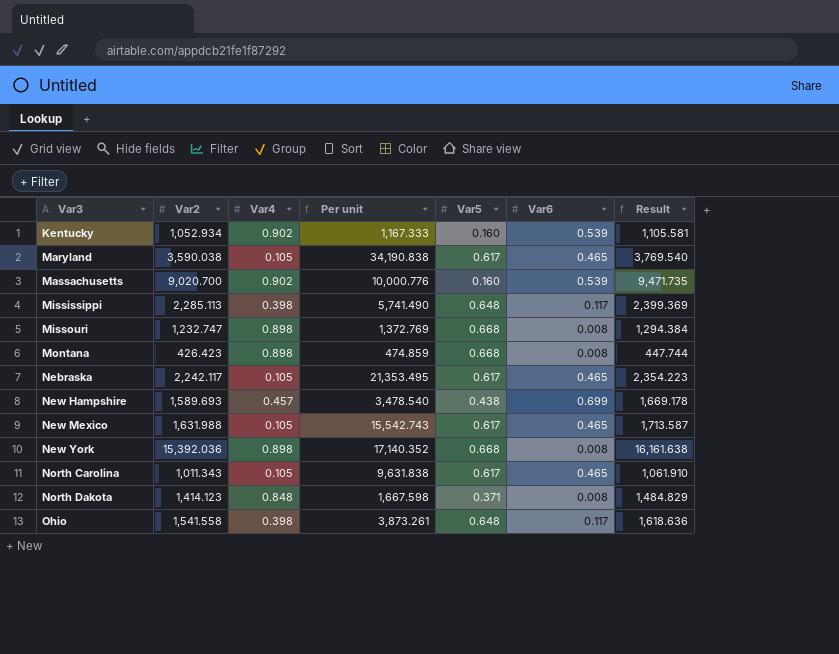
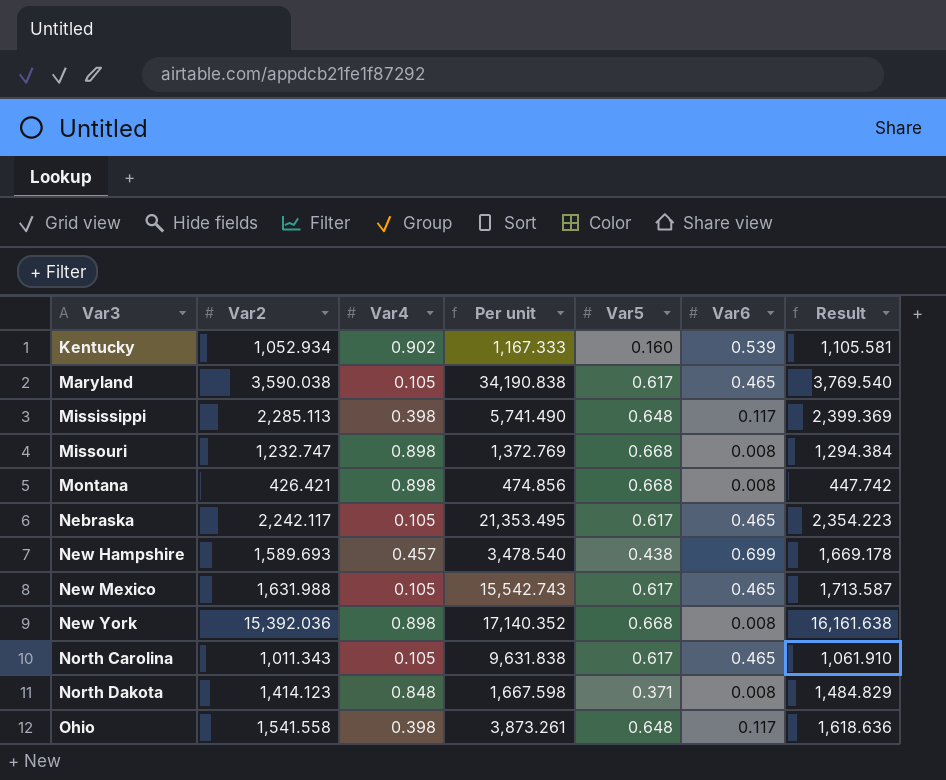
row Massachusetts: 9,020.700 | 0.902 | 10,000.776 | 0.160 | 0.539 | 9,471.735 -> none
Montana | Var2: 426.423 -> 426.421
Montana | Per unit: 474.859 -> 474.856
Montana | Result: 447.744 -> 447.742

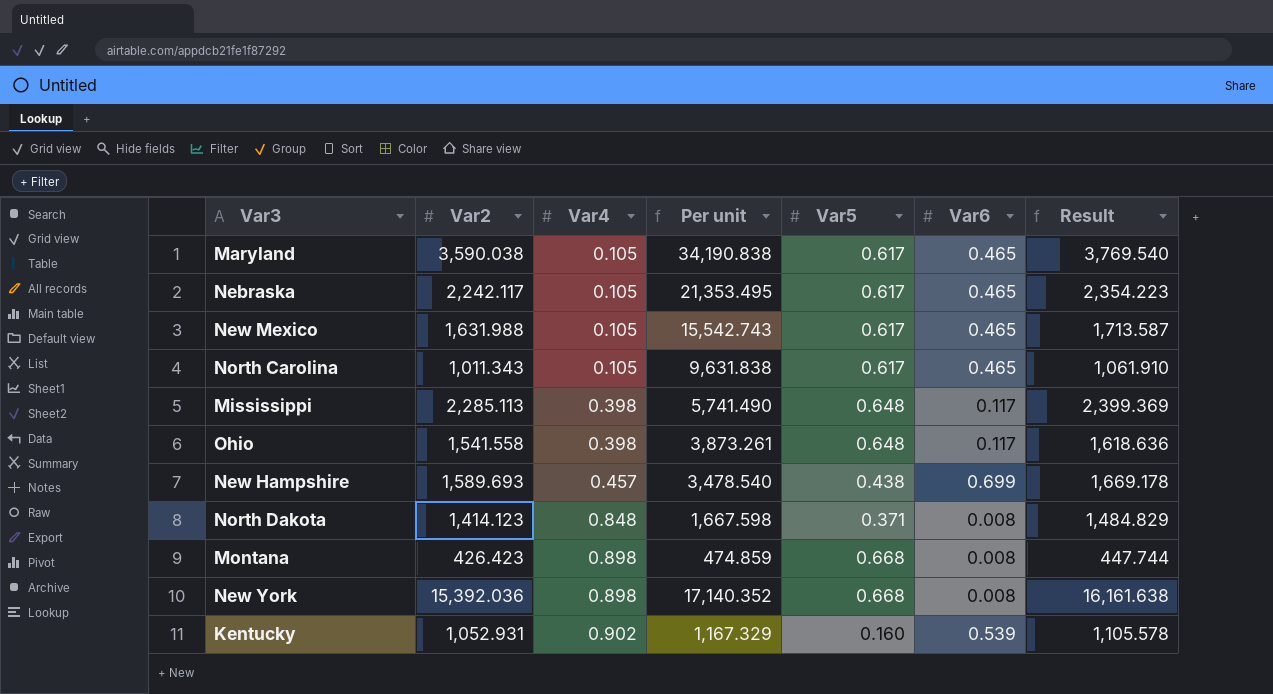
row order: Var3 ascending -> Var4 ascending
row Missouri: 1,232.747 | 0.898 | 1,372.769 | 0.668 | 0.008 | 1,294.384 -> none
Montana | Var2: 426.421 -> 426.423
Montana | Per unit: 474.856 -> 474.859
Montana | Result: 447.742 -> 447.744
Kentucky | Var2: 1,052.934 -> 1,052.931
Kentucky | Per unit: 1,167.333 -> 1,167.329
Kentucky | Result: 1,105.581 -> 1,105.578

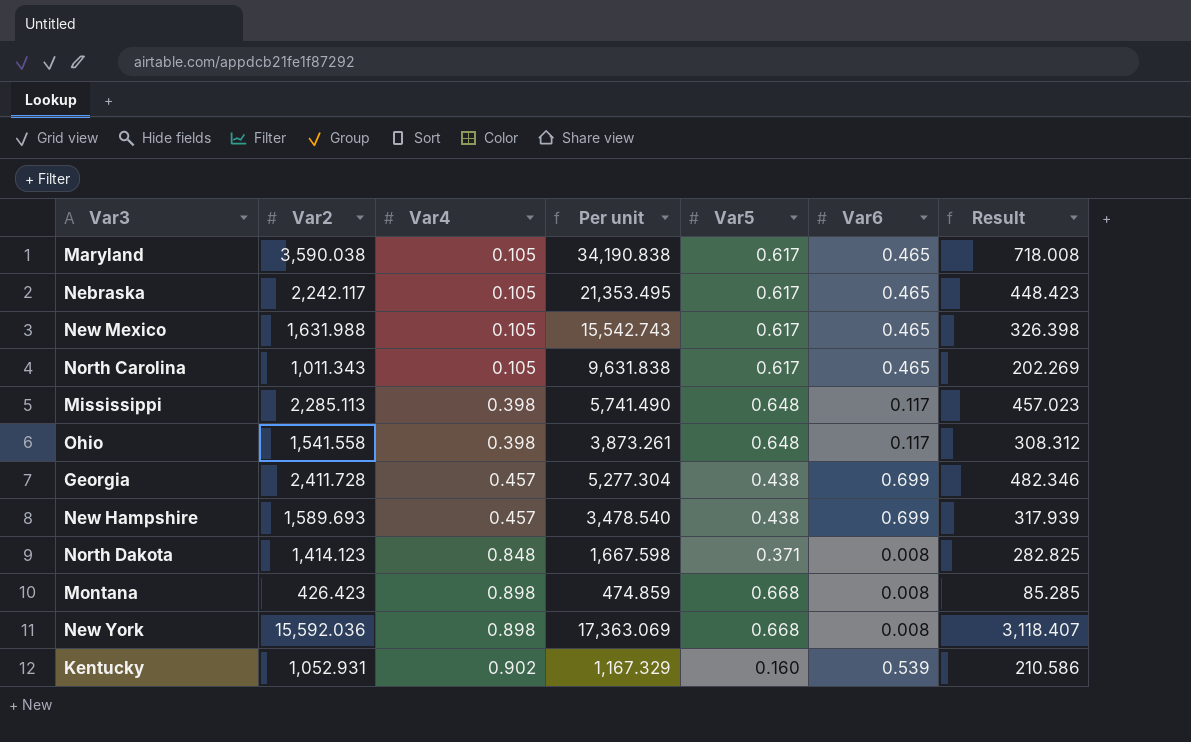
column Result | formula: [Var2] * 1.05 -> [Var2] * 0.2
row Georgia: none -> 2,411.728 | 0.457 | 5,277.304 | 0.438 | 0.699 | 482.346
New York | Var2: 15,392.036 -> 15,592.036
New York | Per unit: 17,140.352 -> 17,363.069

